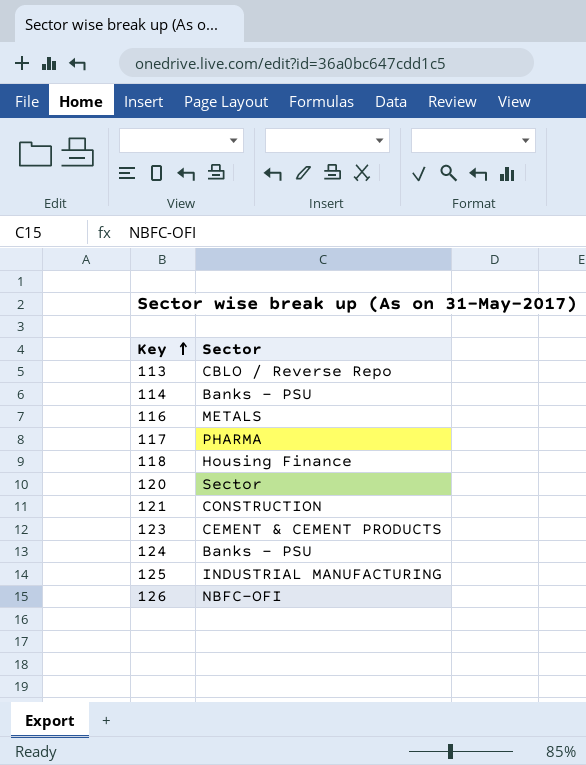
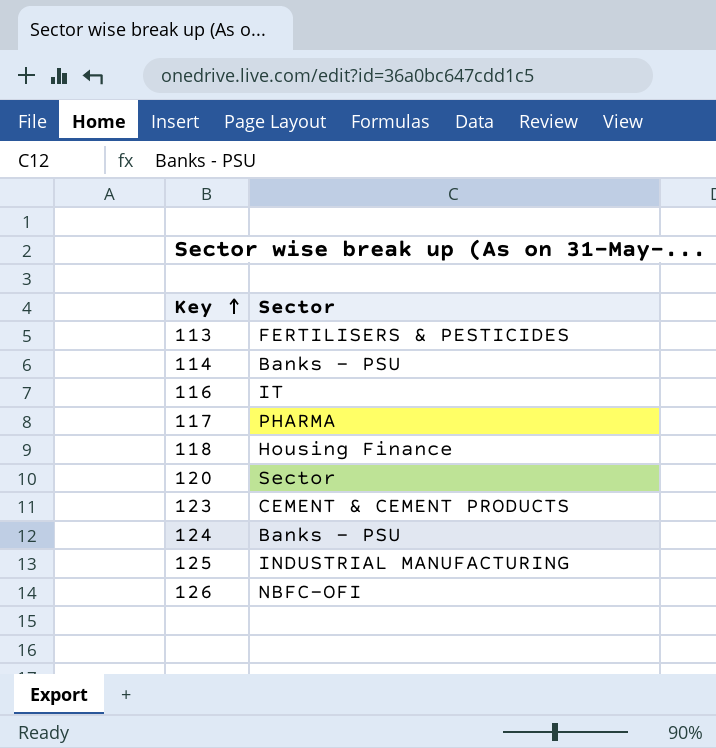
row 121: CONSTRUCTION -> none
113 | Sector: CBLO / Reverse Repo -> FERTILISERS & PESTICIDES
116 | Sector: METALS -> IT

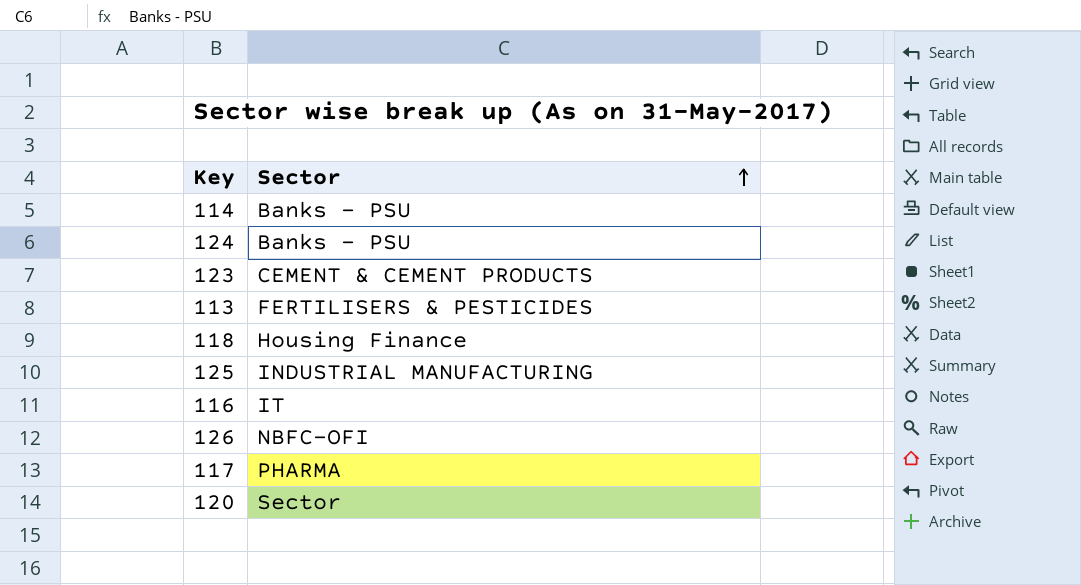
row order: Key ascending -> Sector ascending

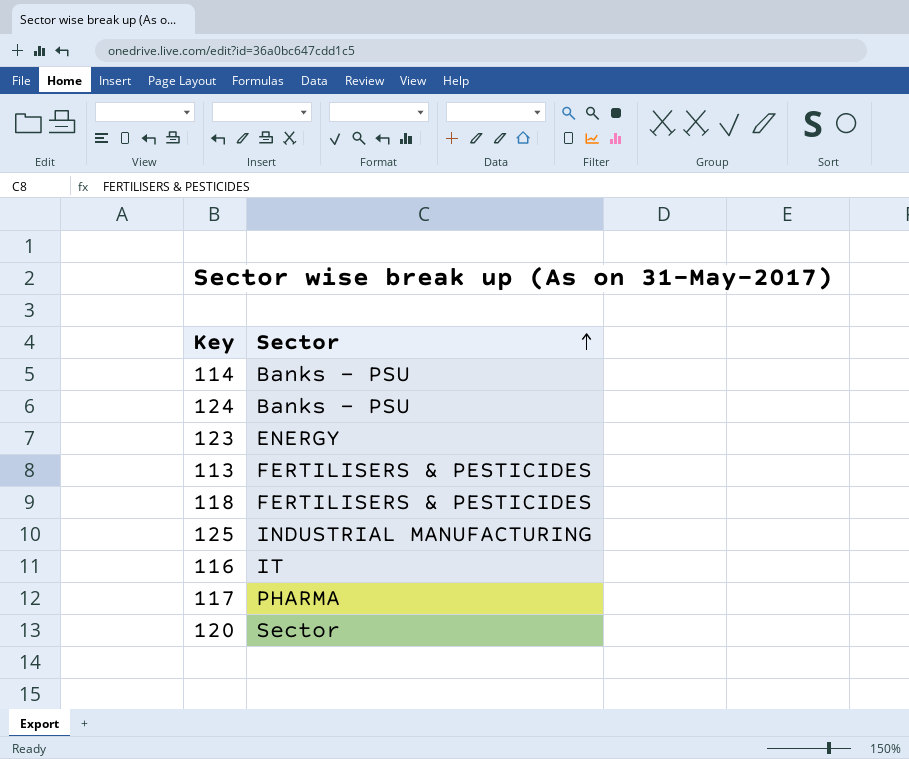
row 126: NBFC-OFI -> none
123 | Sector: CEMENT & CEMENT PRODUCTS -> ENERGY
118 | Sector: Housing Finance -> FERTILISERS & PESTICIDES

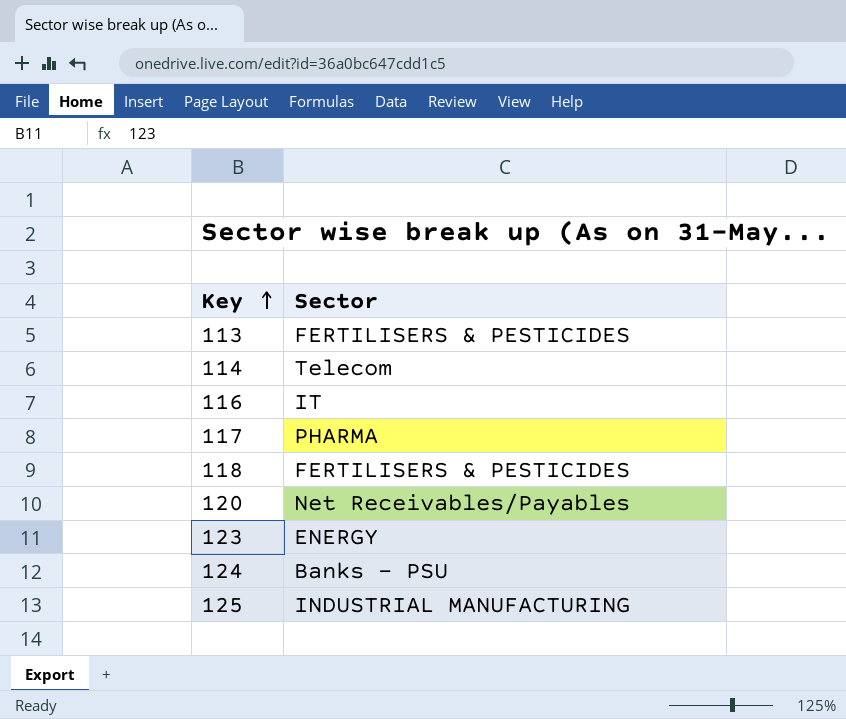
row order: Sector ascending -> Key ascending
114 | Sector: Banks - PSU -> Telecom
120 | Sector: Sector -> Net Receivables/Payables

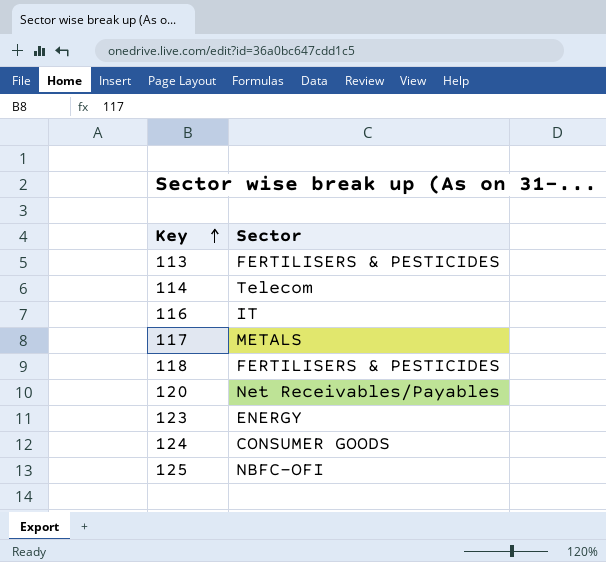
117 | Sector: PHARMA -> METALS
124 | Sector: Banks - PSU -> CONSUMER GOODS
125 | Sector: INDUSTRIAL MANUFACTURING -> NBFC-OFI

